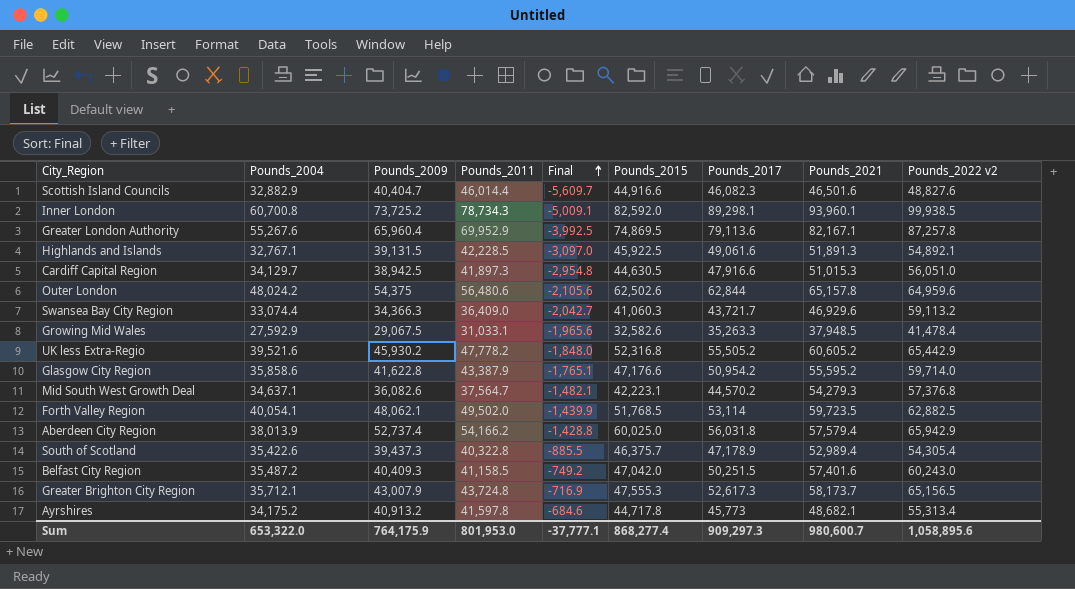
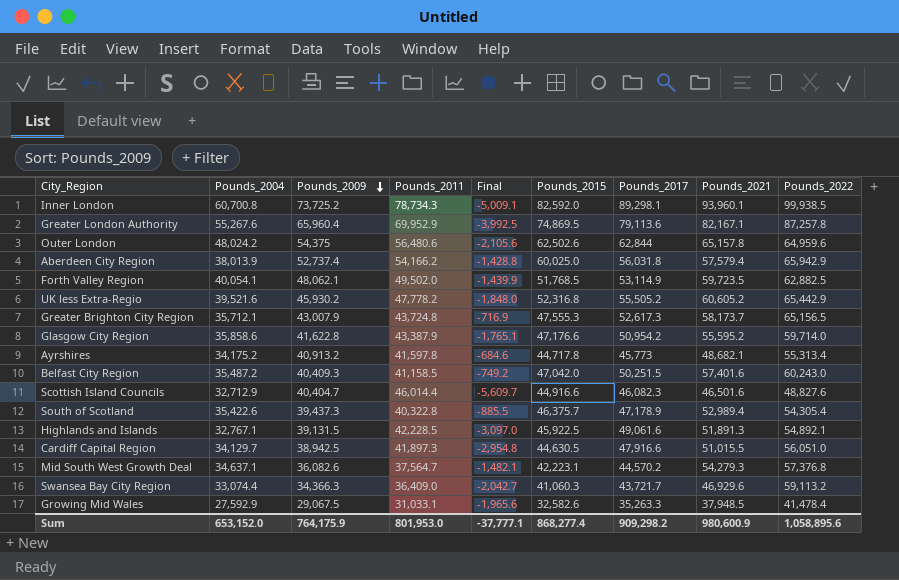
row order: Final ascending -> Pounds_2009 descending
column name: Pounds_2022 v2 -> Pounds_2022
Forth Valley Region | Pounds_2017: 53,114 -> 53,114.9
Scottish Island Councils | Pounds_2004: 32,882.9 -> 32,712.9
Cardiff Capital Region | Pounds_2021: 51,015.3 -> 51,015.5
Sum | Pounds_2004: 653,322.0 -> 653,152.0
Sum | Pounds_2017: 909,297.3 -> 909,298.2
Sum | Pounds_2021: 980,600.7 -> 980,600.9

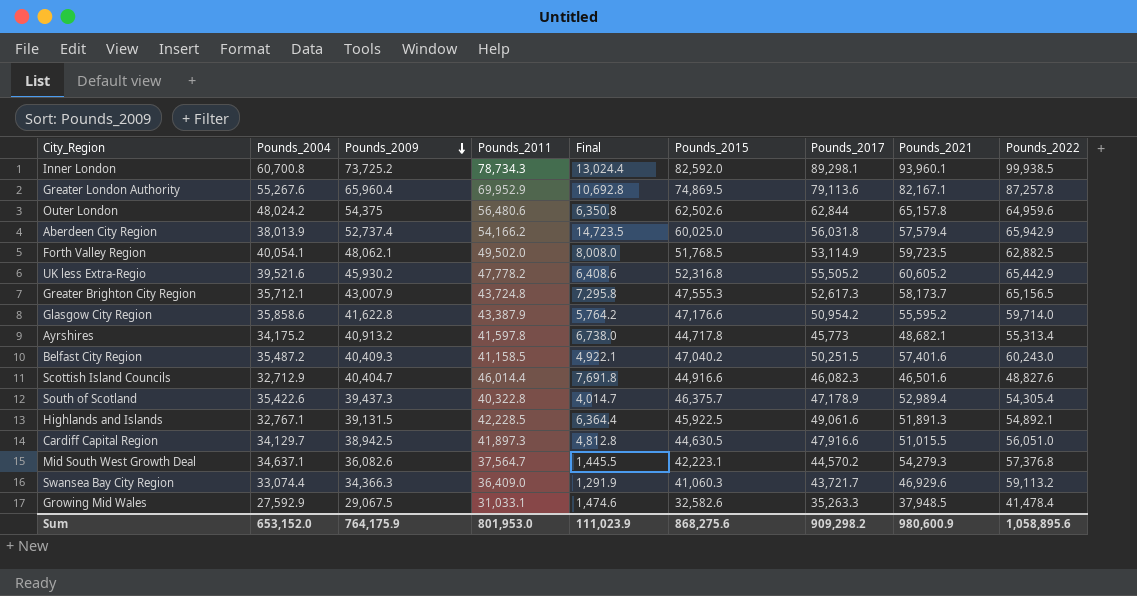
column Final | formula: [Pounds_2009] - [Pounds_2011] -> [Pounds_2009] - [Pounds_2004]
Belfast City Region | Pounds_2015: 47,042.0 -> 47,040.2
Sum | Final: -37,777.1 -> 111,023.9
Sum | Pounds_2015: 868,277.4 -> 868,275.6

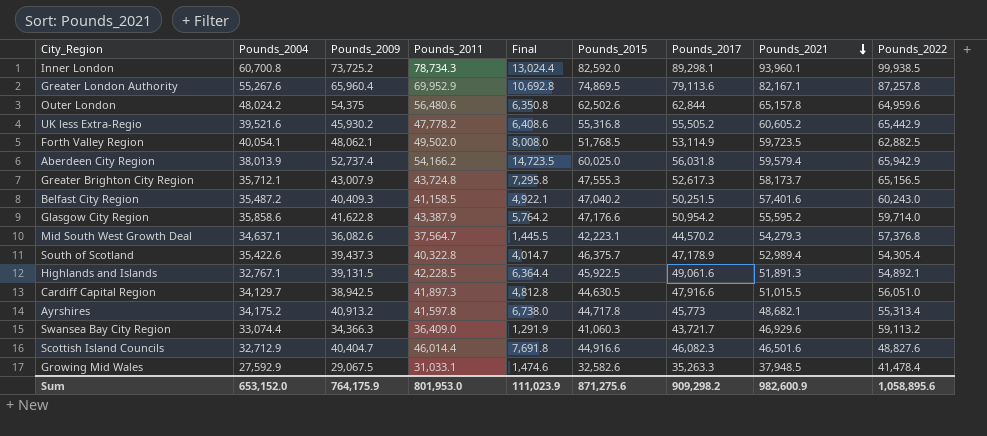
row order: Pounds_2009 descending -> Pounds_2021 descending
UK less Extra-Regio | Pounds_2015: 52,316.8 -> 55,316.8
Aberdeen City Region | Pounds_2021: 57,579.4 -> 59,579.4
Sum | Pounds_2015: 868,275.6 -> 871,275.6
Sum | Pounds_2021: 980,600.9 -> 982,600.9

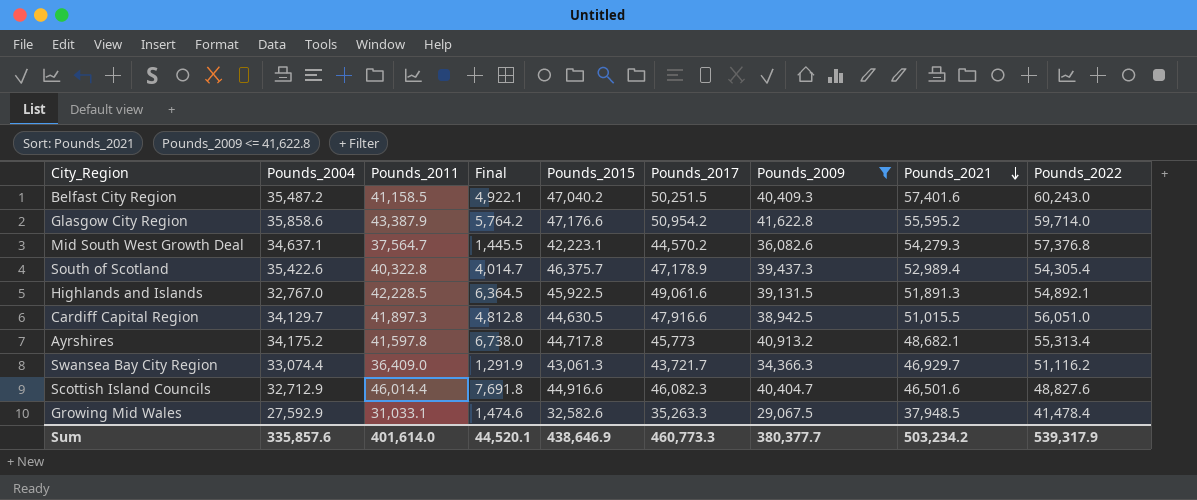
filter: none -> Pounds_2009 <= 41,622.8
column Pounds_2009 | position: 3 -> 7
Highlands and Islands | Pounds_2004: 32,767.1 -> 32,767.0
Highlands and Islands | Final: 6,364.4 -> 6,364.5
Swansea Bay City Region | Pounds_2015: 41,060.3 -> 43,061.3
Swansea Bay City Region | Pounds_2021: 46,929.6 -> 46,929.7
Swansea Bay City Region | Pounds_2022: 59,113.2 -> 51,116.2
Sum | Pounds_2004: 653,152.0 -> 335,857.6
Sum | Pounds_2011: 801,953.0 -> 401,614.0
Sum | Final: 111,023.9 -> 44,520.1
Sum | Pounds_2015: 871,275.6 -> 438,646.9
Sum | Pounds_2017: 909,298.2 -> 460,773.3
Sum | Pounds_2009: 764,175.9 -> 380,377.7
Sum | Pounds_2021: 982,600.9 -> 503,234.2
Sum | Pounds_2022: 1,058,895.6 -> 539,317.9

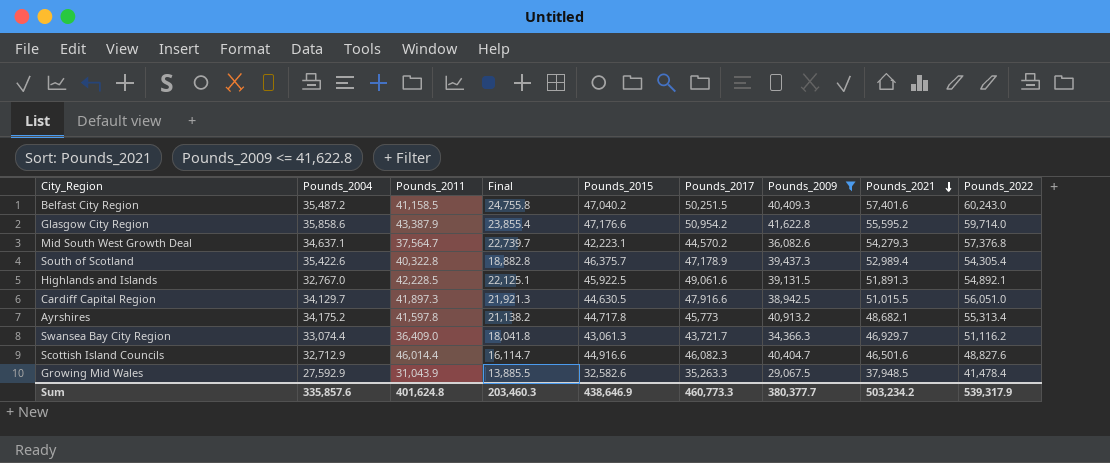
column Final | formula: [Pounds_2009] - [Pounds_2004] -> [Pounds_2022] - [Pounds_2004]
Growing Mid Wales | Pounds_2011: 31,033.1 -> 31,043.9
Sum | Pounds_2011: 401,614.0 -> 401,624.8
Sum | Final: 44,520.1 -> 203,460.3

